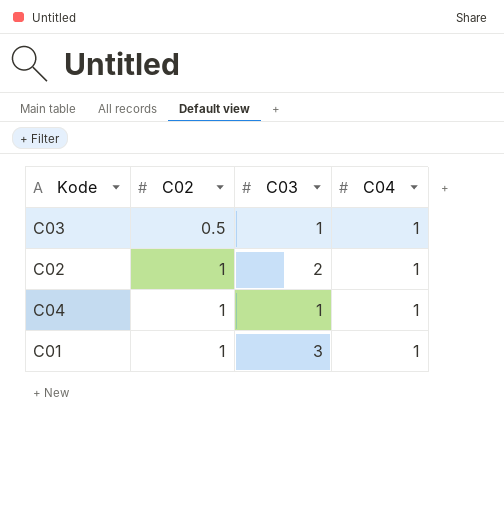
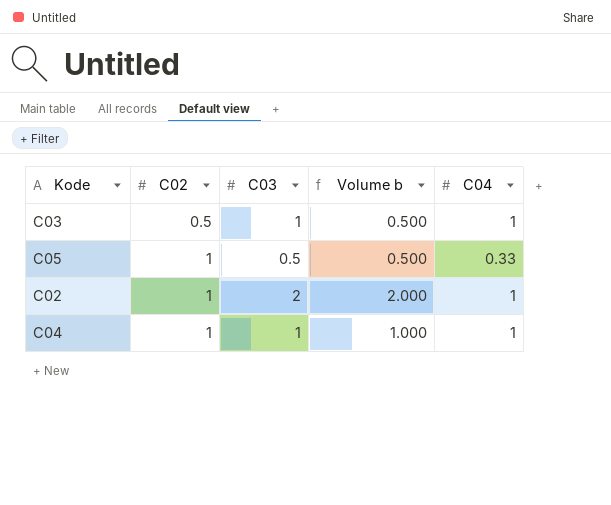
column Volume b | formula: none -> [C02] * [C03]
row C01: 1 | 3 | 1 -> none
row C05: none -> 1 | 0.5 | 0.500 | 0.33

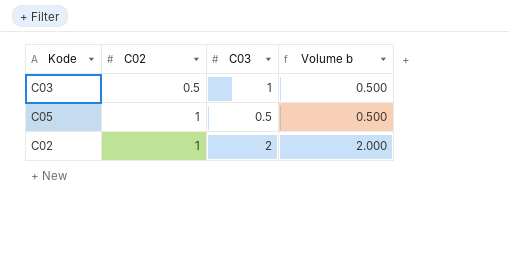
column C04 | position: 5 -> none
row C04: 1 | 1 | 1.000 | 1 -> none

